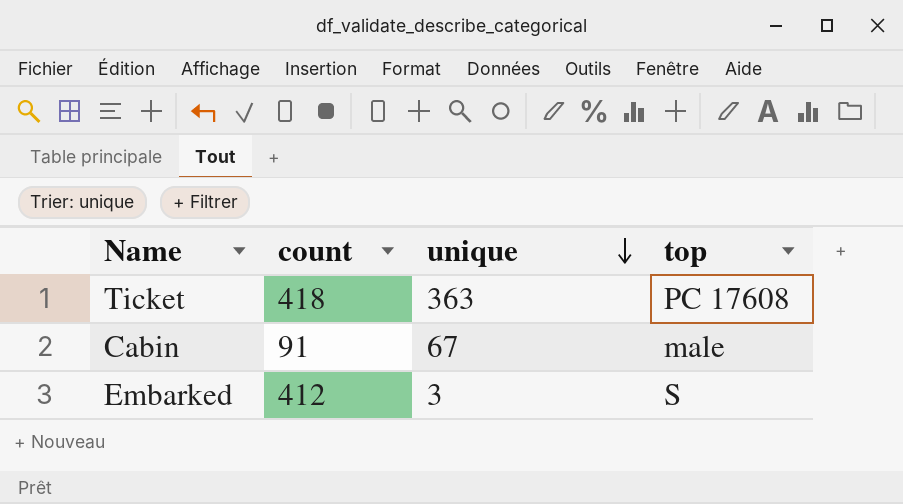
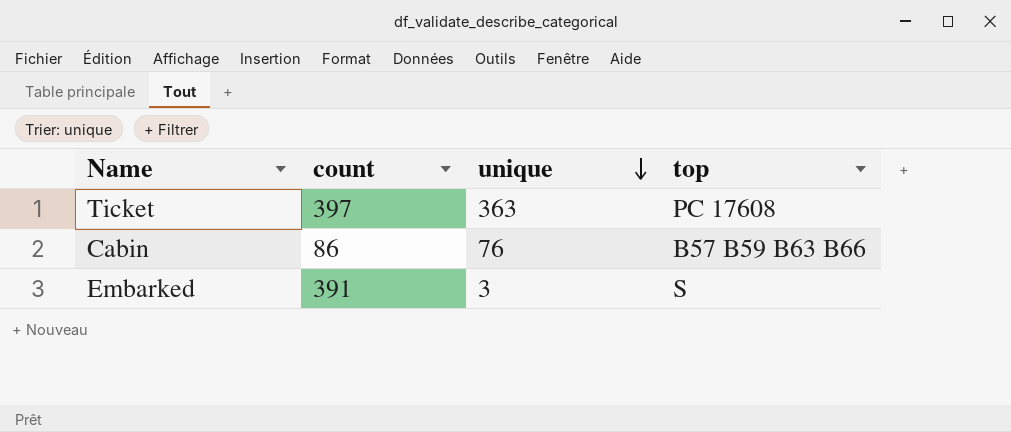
Ticket | count: 418 -> 397
Cabin | count: 91 -> 86
Cabin | unique: 67 -> 76
Cabin | top: male -> B57 B59 B63 B66
Embarked | count: 412 -> 391

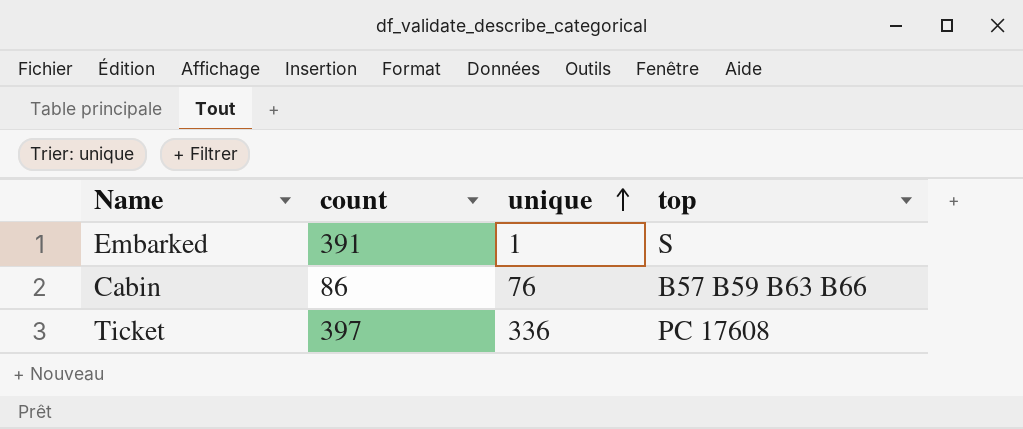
row order: unique descending -> unique ascending
Embarked | unique: 3 -> 1
Ticket | unique: 363 -> 336

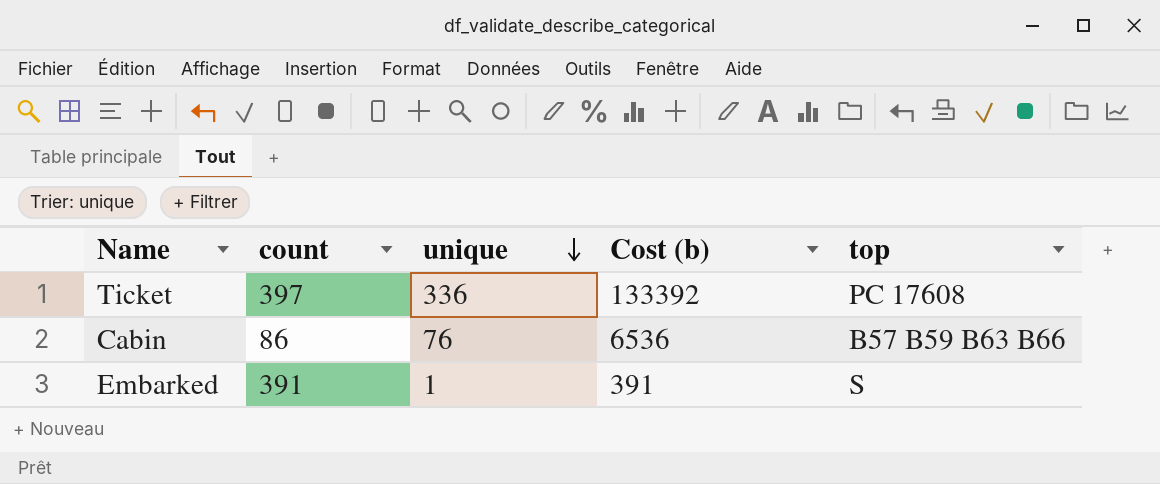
row order: unique ascending -> unique descending
column Cost (b) | formula: none -> [count] * [unique]

